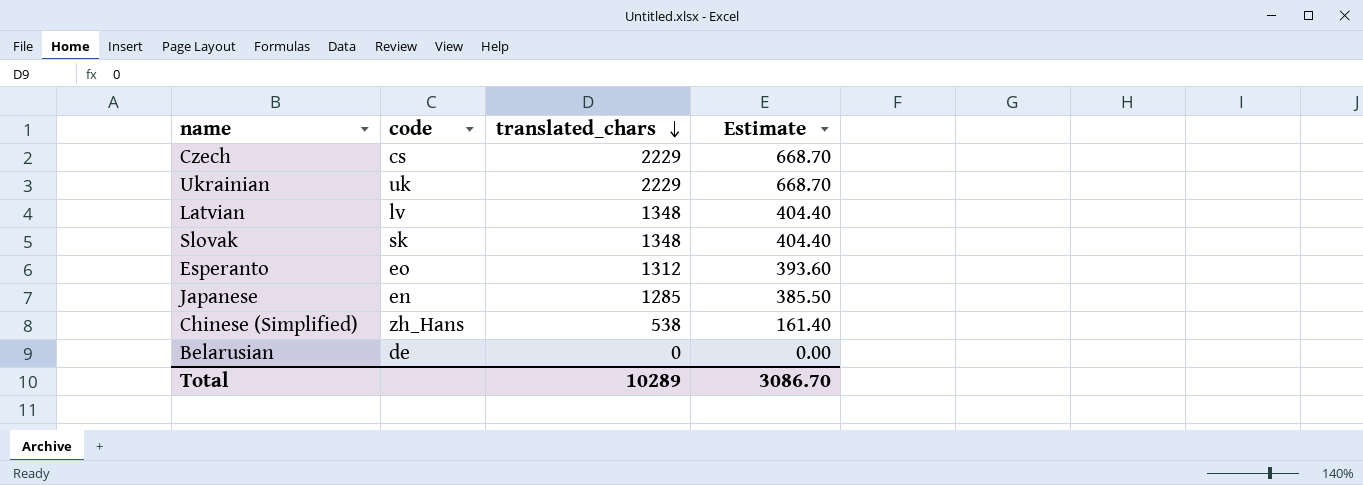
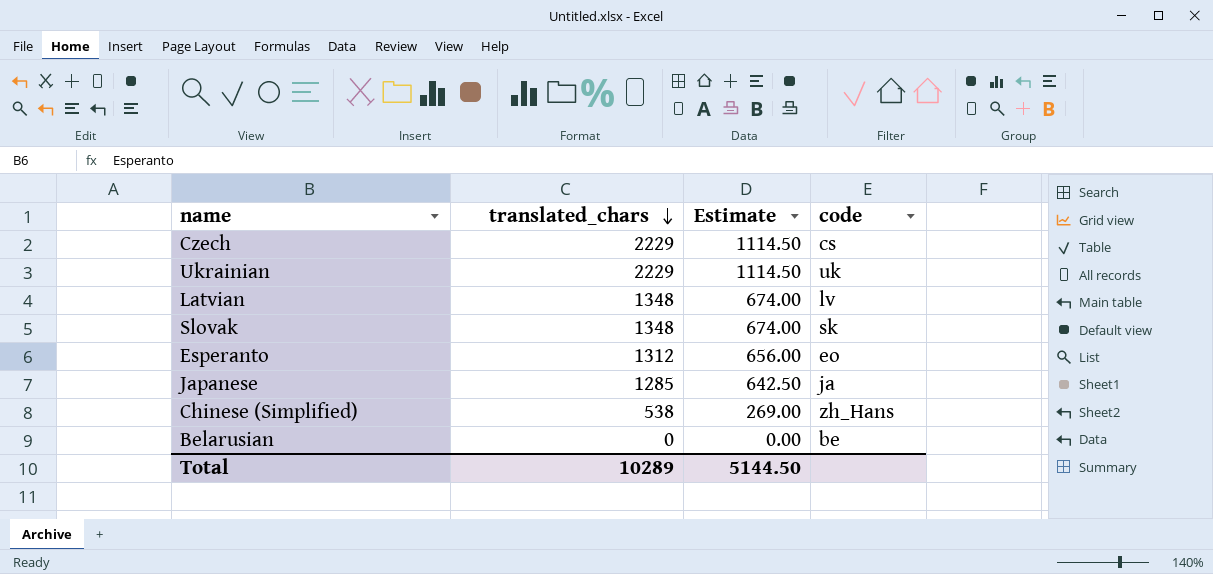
column Estimate | formula: [translated_chars] * 0.3 -> [translated_chars] * 0.5
column code | position: 2 -> 4
Japanese | code: en -> ja
Belarusian | code: de -> be
Total | Estimate: 3086.70 -> 5144.50

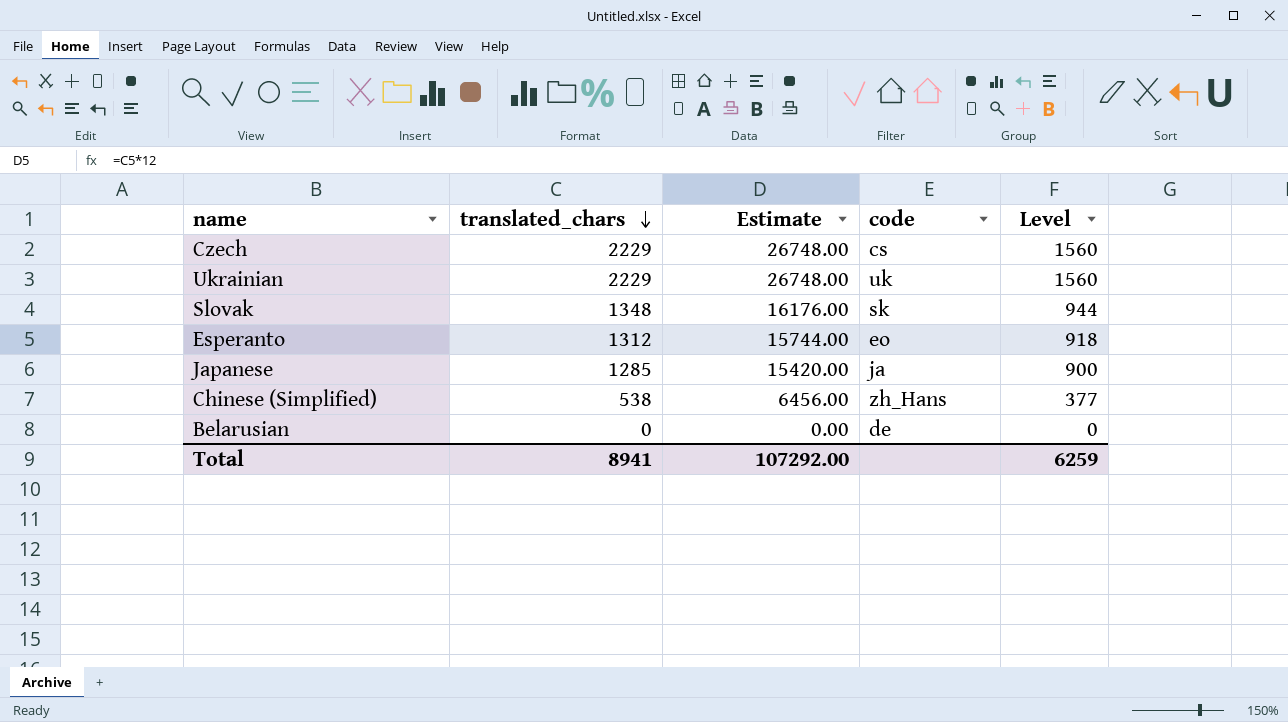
column Estimate | formula: [translated_chars] * 0.5 -> [translated_chars] * 12
column Level | formula: none -> [translated_chars] * 0.7
row Latvian: 1348 | 674.00 | lv -> none
Belarusian | code: be -> de
Total | translated_chars: 10289 -> 8941
Total | Estimate: 5144.50 -> 107292.00

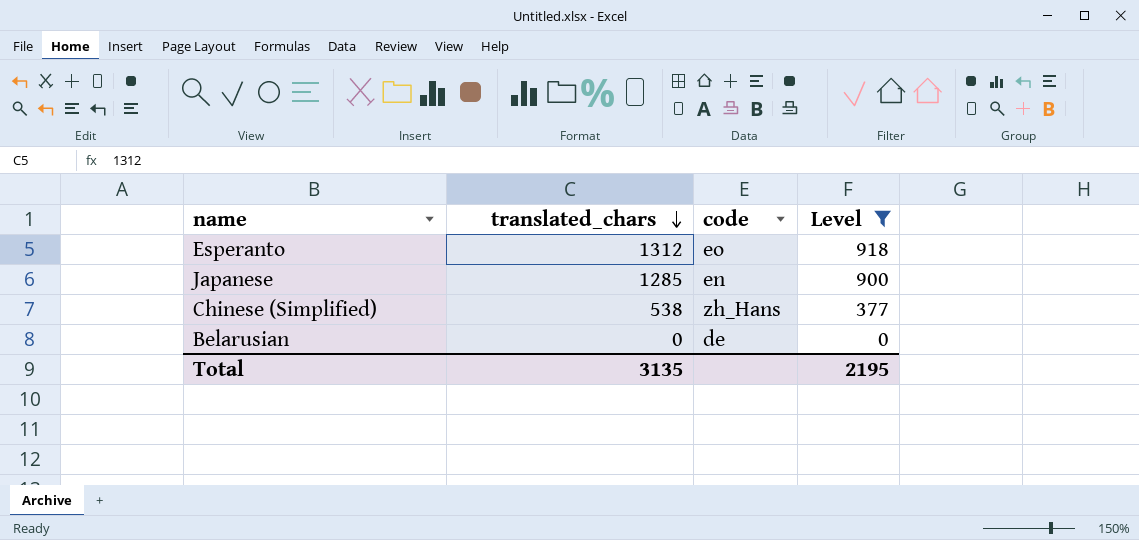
filter: none -> Level <= 918
column Estimate | formula: [translated_chars] * 12 -> none
Japanese | code: ja -> en
Total | translated_chars: 8941 -> 3135
Total | Level: 6259 -> 2195

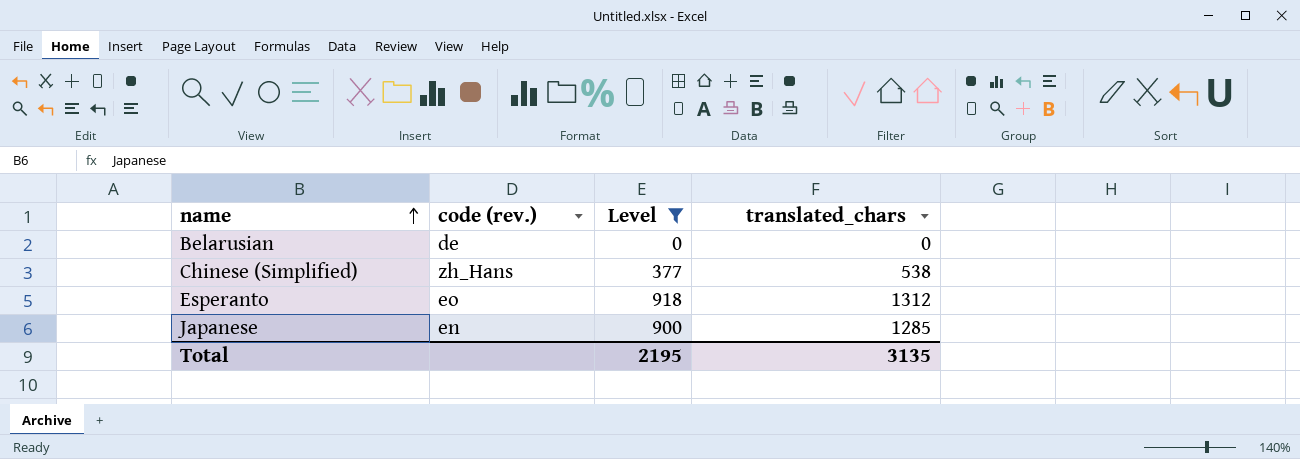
row order: translated_chars descending -> name ascending
column name: code -> code (rev.)
column translated_chars | position: 2 -> 4

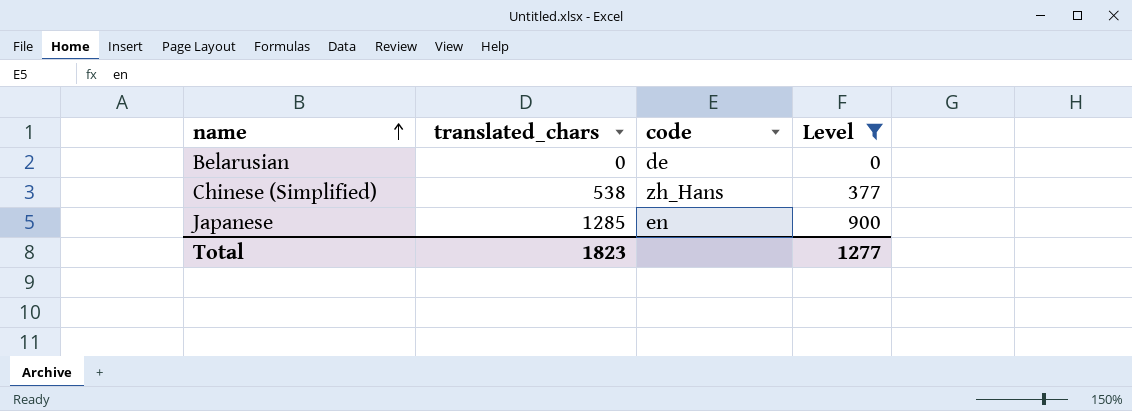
column translated_chars | position: 4 -> 2
column name: code (rev.) -> code
row Esperanto: eo | 918 | 1312 -> none
Total | translated_chars: 3135 -> 1823
Total | Level: 2195 -> 1277

